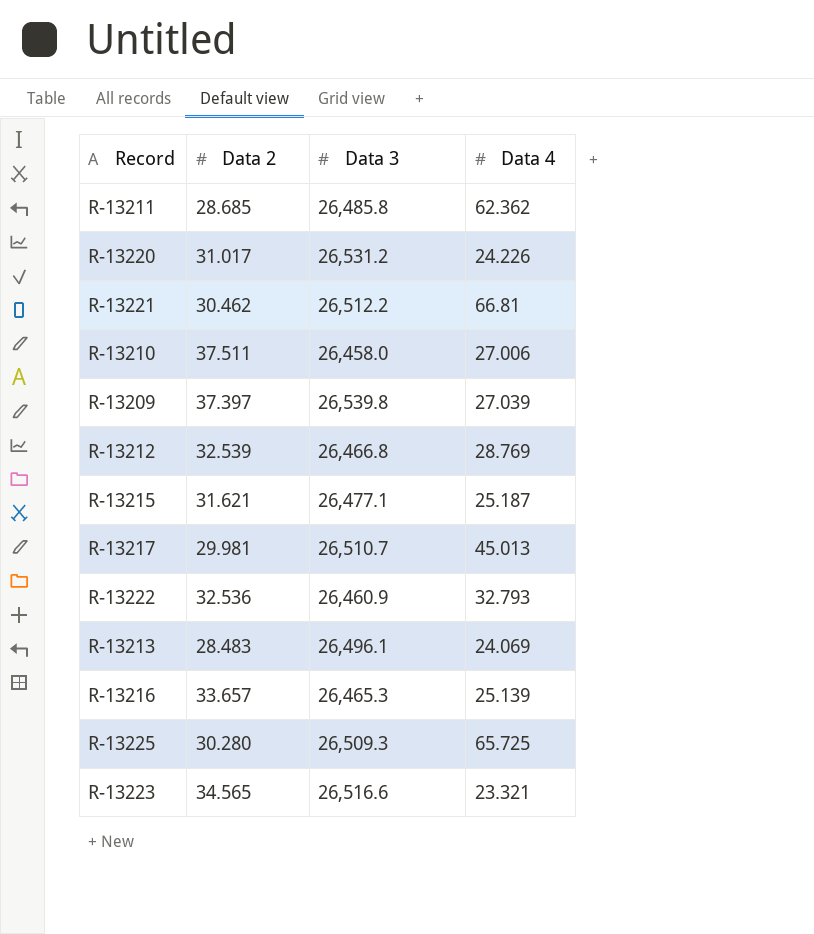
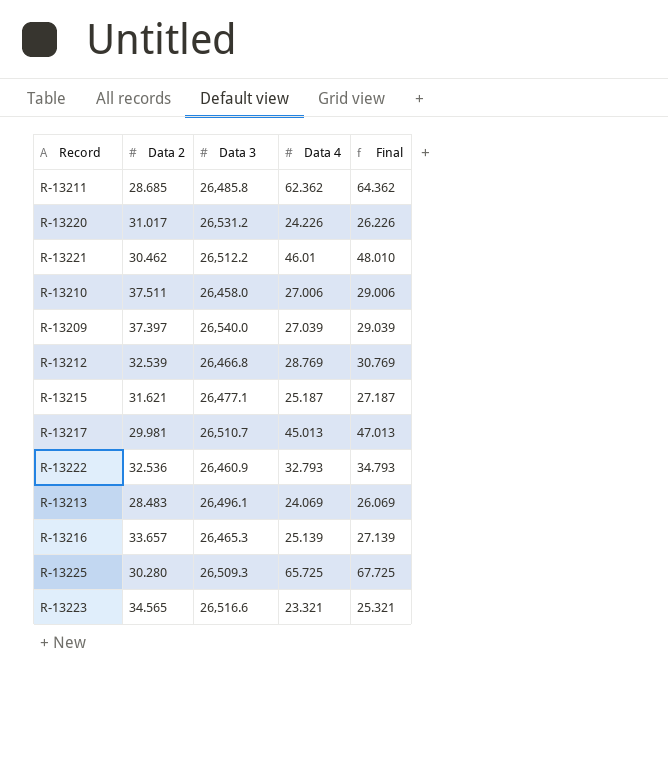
column Final | formula: none -> [Data 4] + 2
R-13221 | Data 4: 66.81 -> 46.01
R-13209 | Data 3: 26,539.8 -> 26,540.0

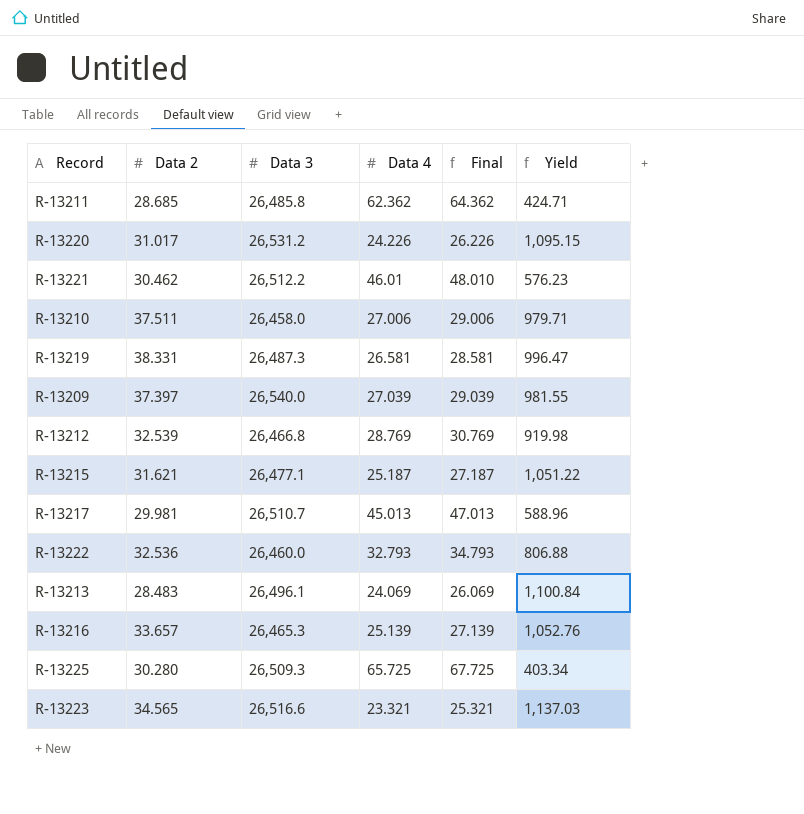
column Yield | formula: none -> [Data 3] / [Data 4]
row R-13219: none -> 38.331 | 26,487.3 | 26.581 | 28.581 | 996.47
R-13222 | Data 3: 26,460.9 -> 26,460.0

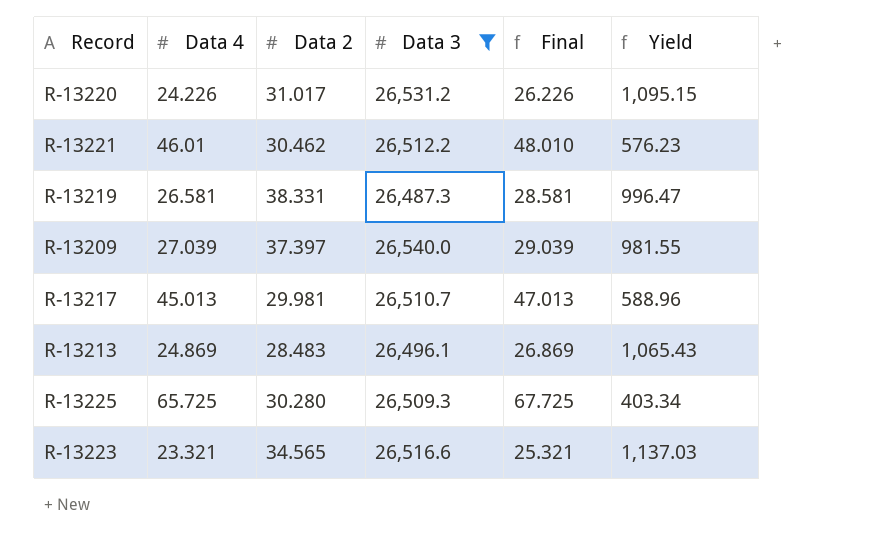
filter: none -> Data 3 >= 26,487.3
column Data 4 | position: 4 -> 2
R-13213 | Data 4: 24.069 -> 24.869
R-13213 | Final: 26.069 -> 26.869
R-13213 | Yield: 1,100.84 -> 1,065.43

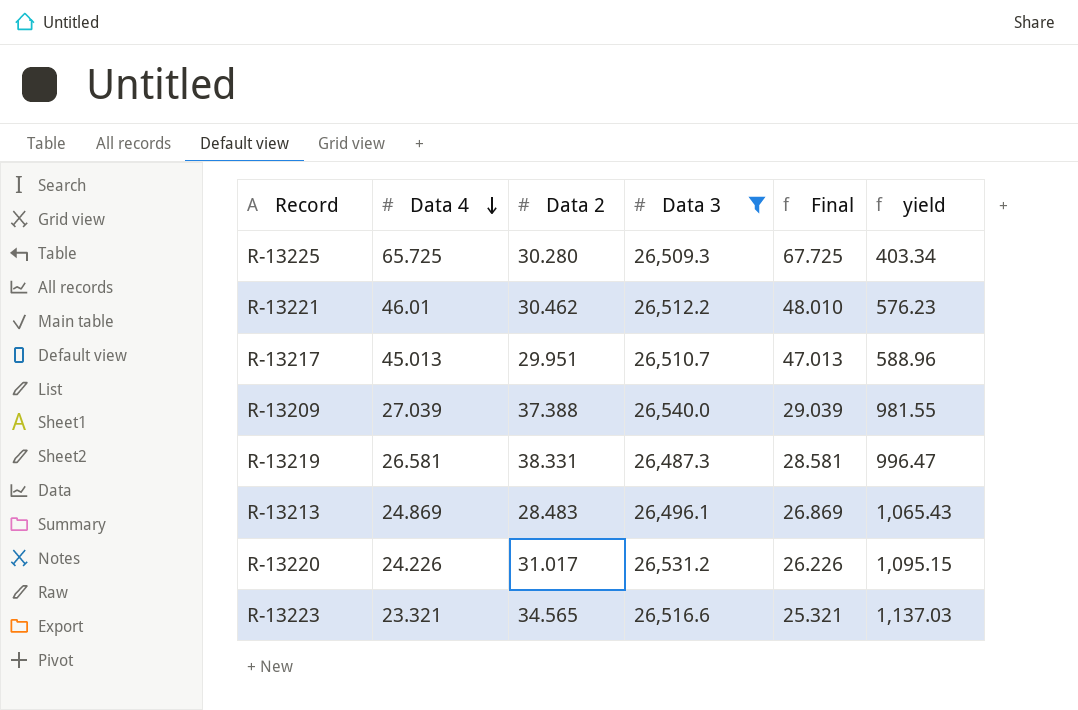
row order: none -> Data 4 descending
column name: Yield -> yield
R-13217 | Data 2: 29.981 -> 29.951
R-13209 | Data 2: 37.397 -> 37.388

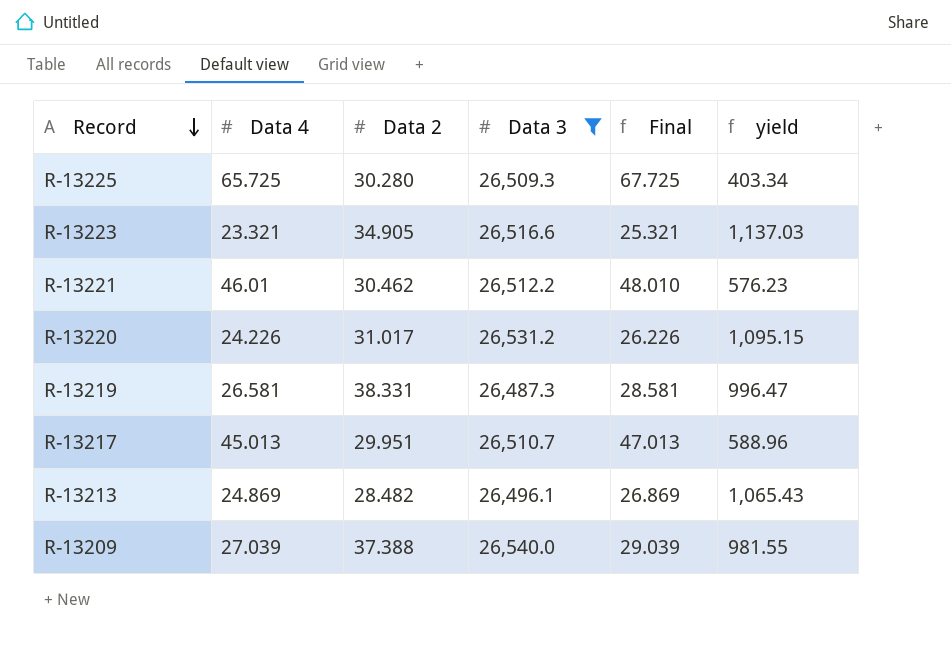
row order: Data 4 descending -> Record descending
R-13223 | Data 2: 34.565 -> 34.905
R-13213 | Data 2: 28.483 -> 28.482

